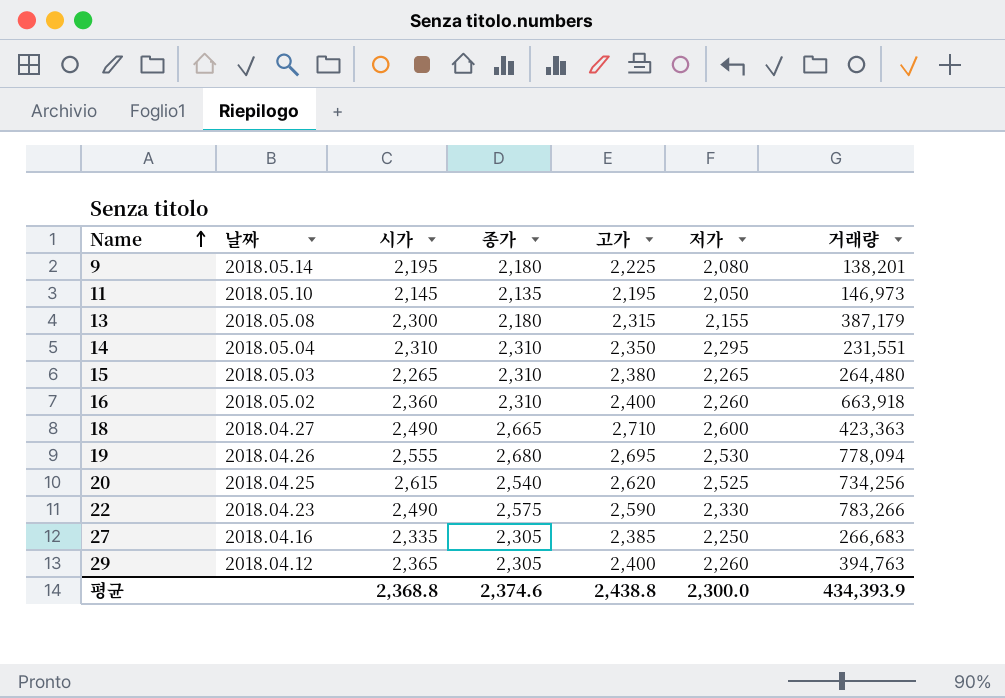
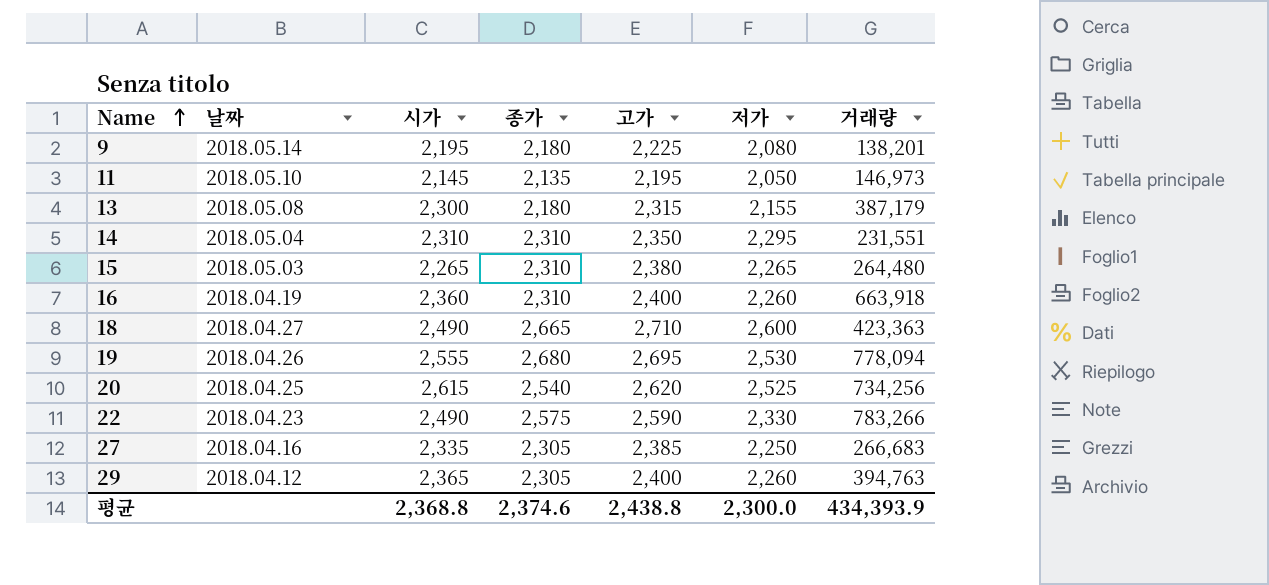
16 | 날짜: 2018.05.02 -> 2018.04.19

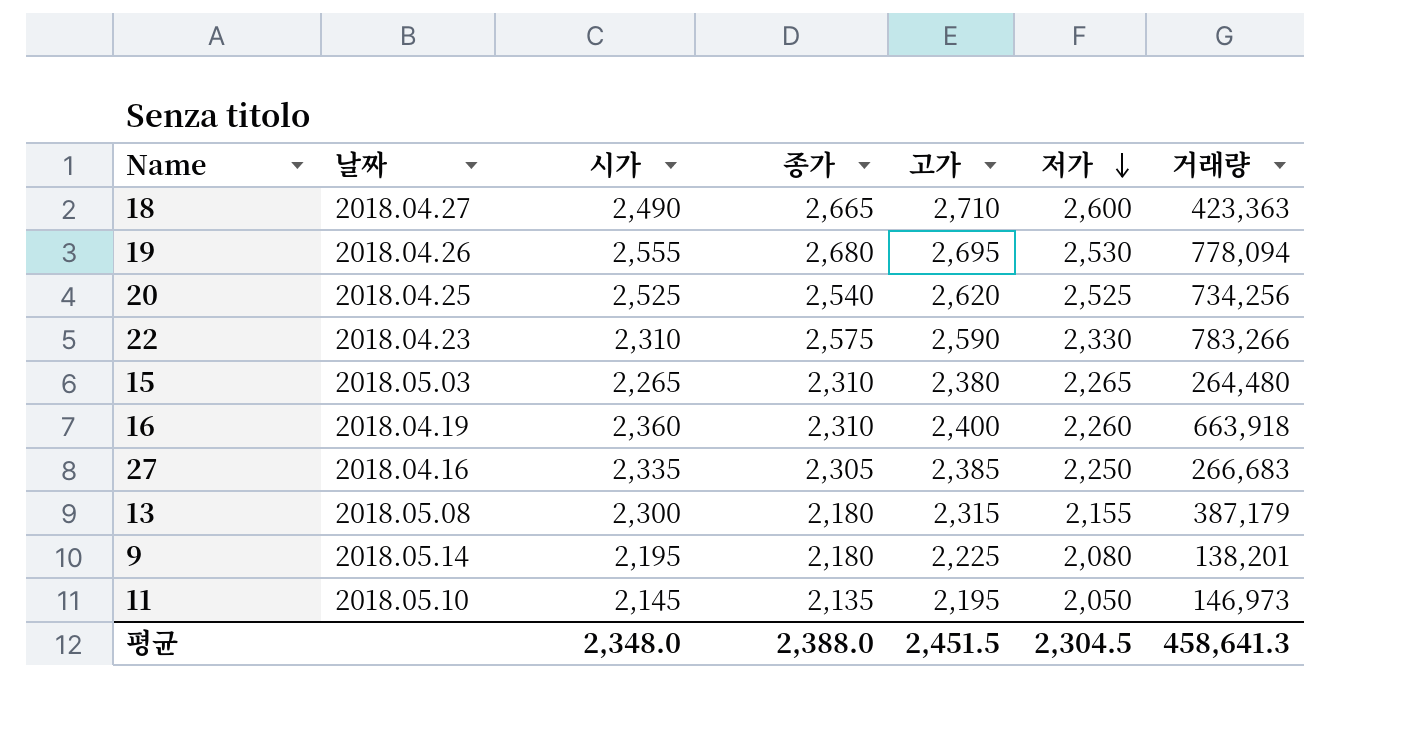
row order: Name ascending -> 저가 descending
row 14: 2018.05.04 | 2,310 | 2,310 | 2,350 | 2,295 | 231,551 -> none
row 29: 2018.04.12 | 2,365 | 2,305 | 2,400 | 2,260 | 394,763 -> none
20 | 시가: 2,615 -> 2,525
22 | 시가: 2,490 -> 2,310
평균 | 시가: 2,368.8 -> 2,348.0
평균 | 종가: 2,374.6 -> 2,388.0
평균 | 고가: 2,438.8 -> 2,451.5
평균 | 저가: 2,300.0 -> 2,304.5
평균 | 거래량: 434,393.9 -> 458,641.3

